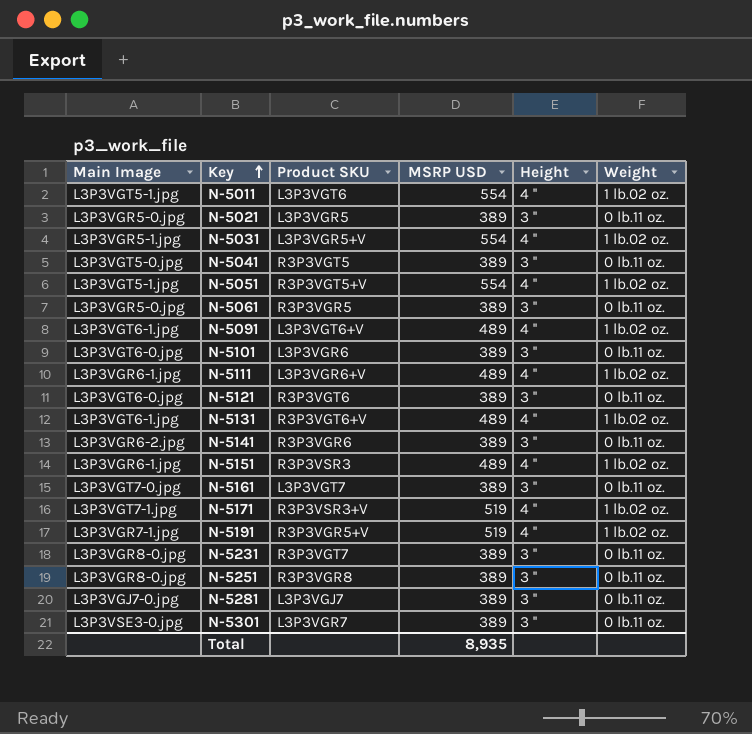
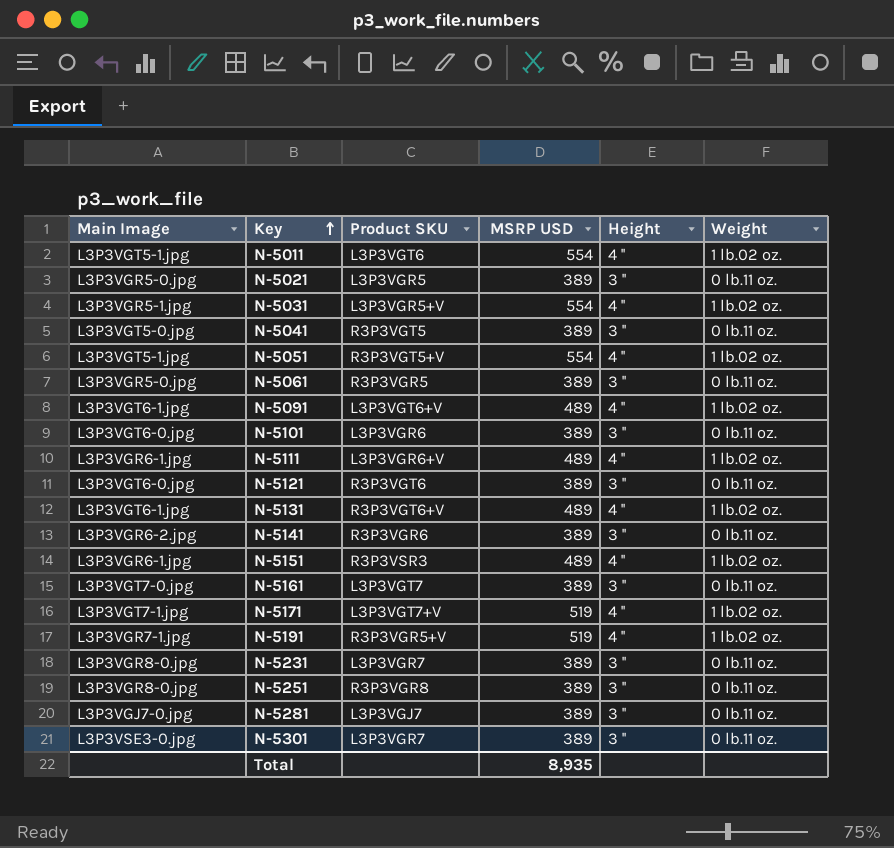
N-5171 | Product SKU: R3P3VSR3+V -> L3P3VGT7+V
N-5231 | Product SKU: R3P3VGT7 -> L3P3VGR7

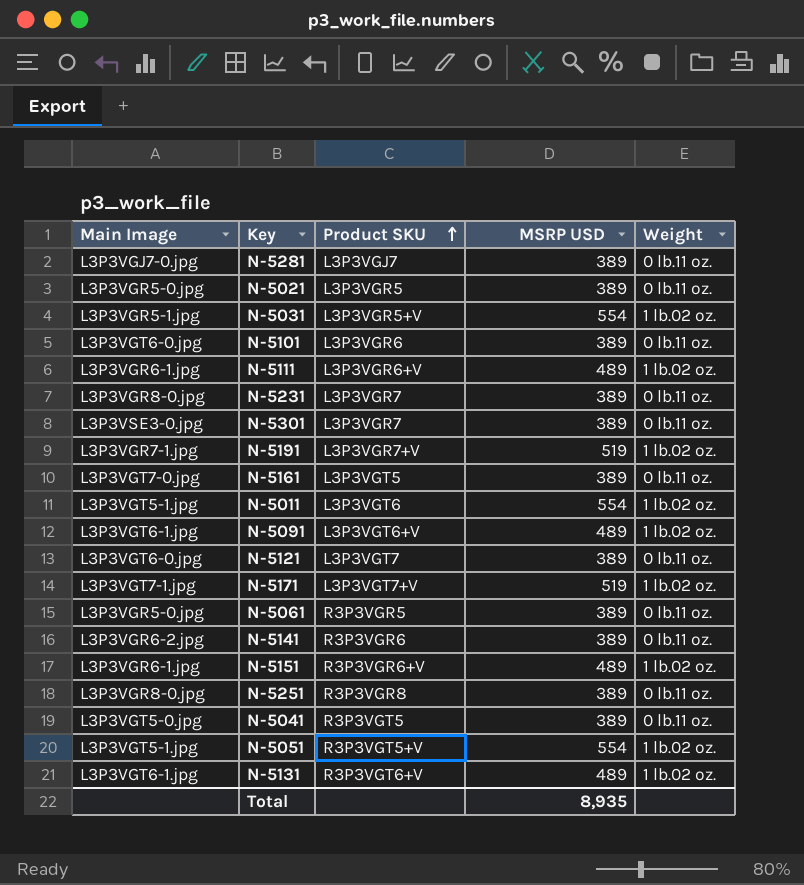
row order: Key ascending -> Product SKU ascending
column Height | position: 5 -> none
N-5191 | Product SKU: R3P3VGR5+V -> L3P3VGR7+V
N-5161 | Product SKU: L3P3VGT7 -> L3P3VGT5
N-5121 | Product SKU: R3P3VGT6 -> L3P3VGT7
N-5151 | Product SKU: R3P3VSR3 -> R3P3VGR6+V

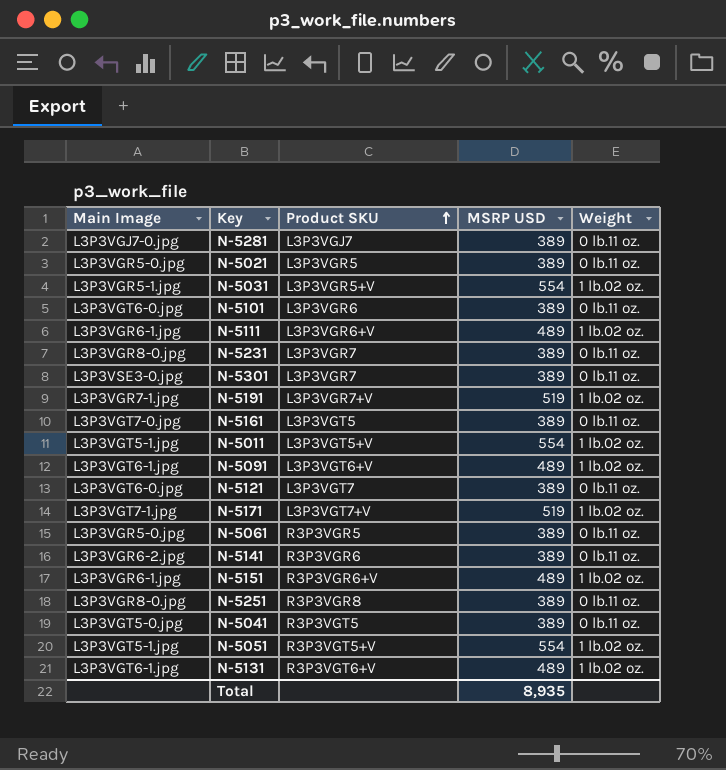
N-5011 | Product SKU: L3P3VGT6 -> L3P3VGT5+V

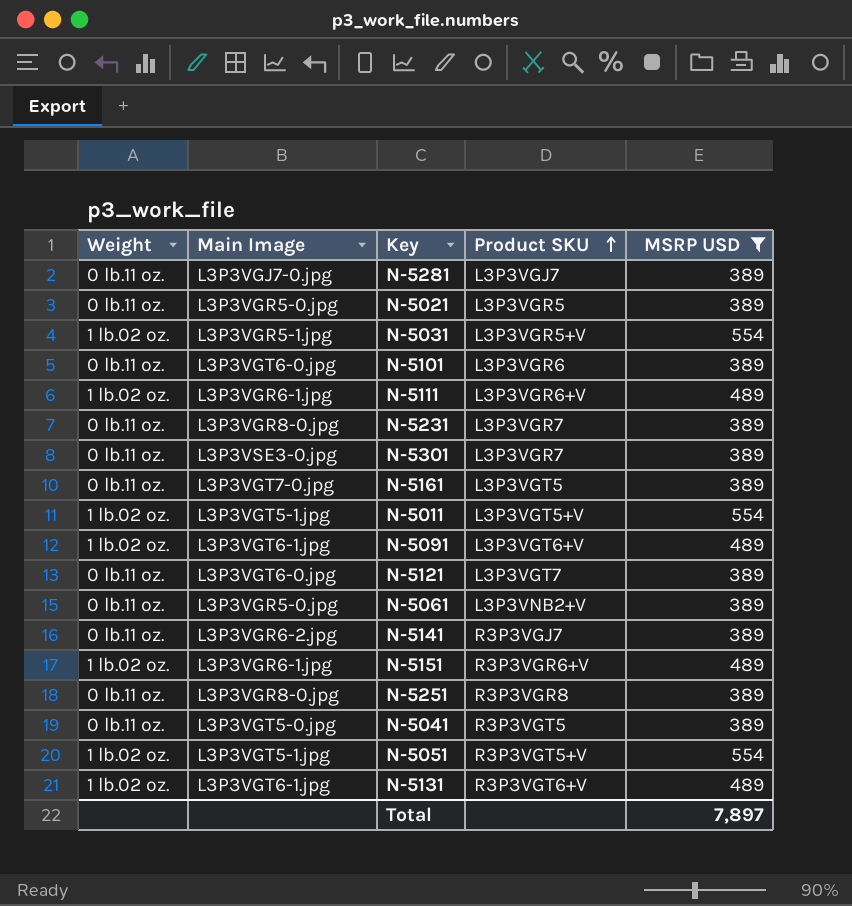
filter: none -> MSRP USD != 519
column Weight | position: 5 -> 1
N-5061 | Product SKU: R3P3VGR5 -> L3P3VNB2+V
N-5141 | Product SKU: R3P3VGR6 -> R3P3VGJ7
Total | MSRP USD: 8,935 -> 7,897

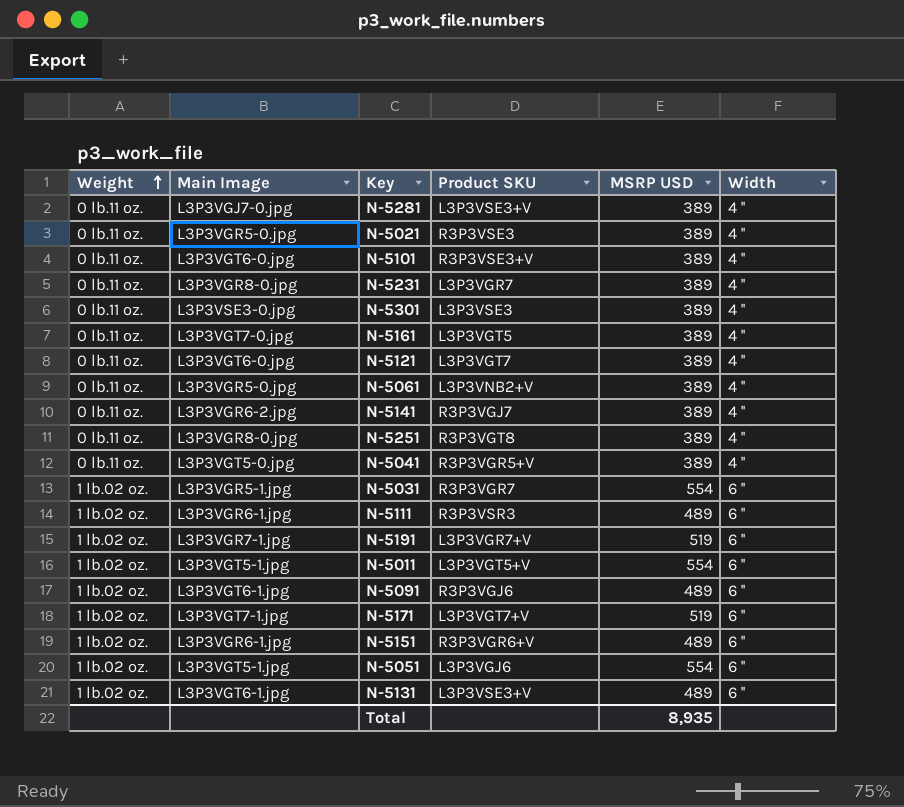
filter: MSRP USD != 519 -> none
row order: Product SKU ascending -> Weight ascending
column Width | position: none -> 6
N-5281 | Product SKU: L3P3VGJ7 -> L3P3VSE3+V
N-5021 | Product SKU: L3P3VGR5 -> R3P3VSE3
N-5101 | Product SKU: L3P3VGR6 -> R3P3VSE3+V
N-5301 | Product SKU: L3P3VGR7 -> L3P3VSE3
N-5251 | Product SKU: R3P3VGR8 -> R3P3VGT8
N-5041 | Product SKU: R3P3VGT5 -> R3P3VGR5+V
N-5031 | Product SKU: L3P3VGR5+V -> R3P3VGR7
N-5111 | Product SKU: L3P3VGR6+V -> R3P3VSR3
N-5091 | Product SKU: L3P3VGT6+V -> R3P3VGJ6
N-5051 | Product SKU: R3P3VGT5+V -> L3P3VGJ6
N-5131 | Product SKU: R3P3VGT6+V -> L3P3VSE3+V
Total | MSRP USD: 7,897 -> 8,935

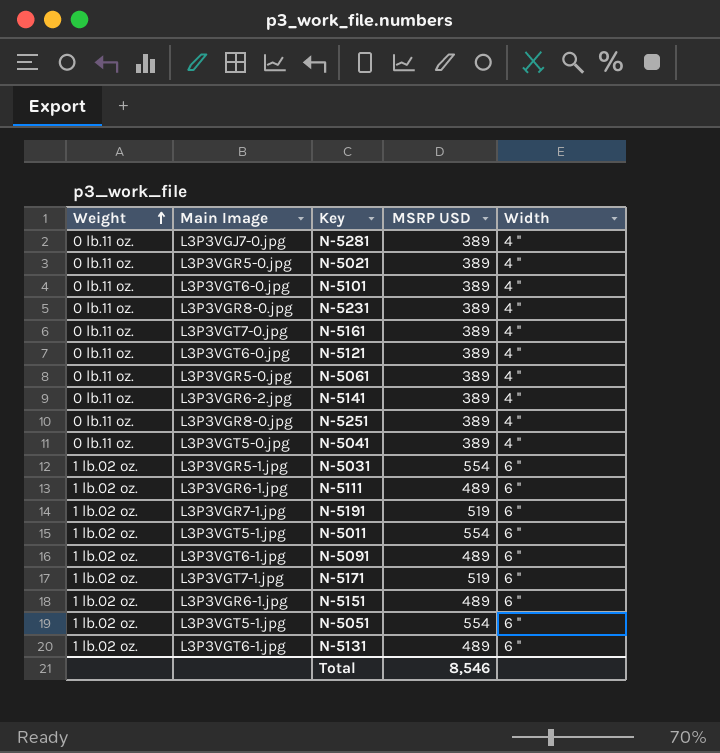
column Product SKU | position: 4 -> none
row N-5301: 0 lb.11 oz. | L3P3VSE3-0.jpg | L3P3VSE3 | 389 | 4 '' -> none
Total | MSRP USD: 8,935 -> 8,546

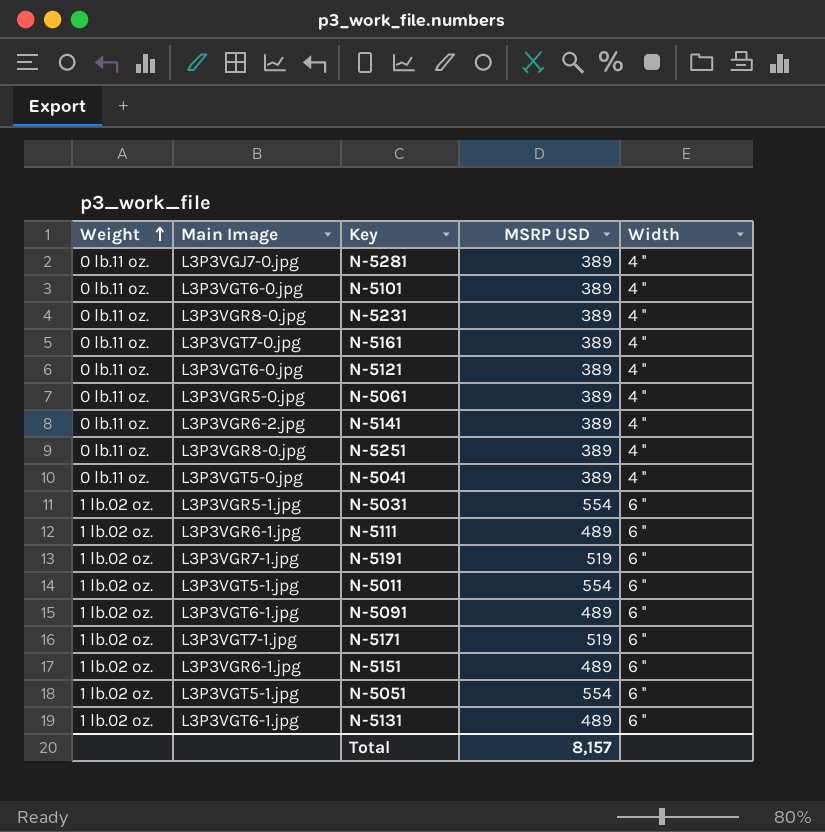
row N-5021: 0 lb.11 oz. | L3P3VGR5-0.jpg | 389 | 4 '' -> none
Total | MSRP USD: 8,546 -> 8,157

